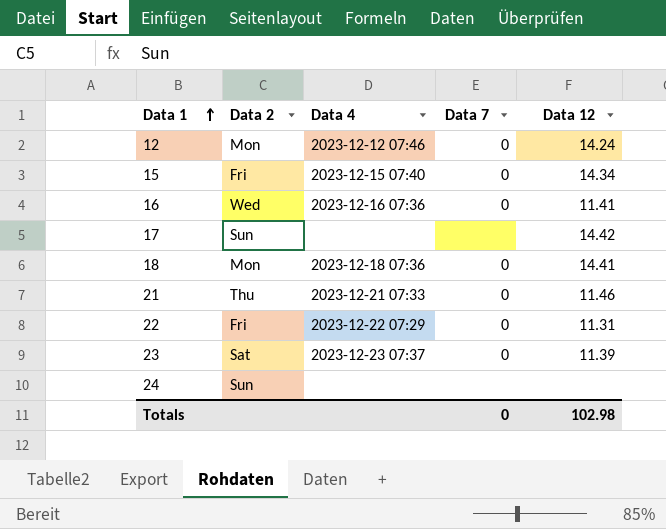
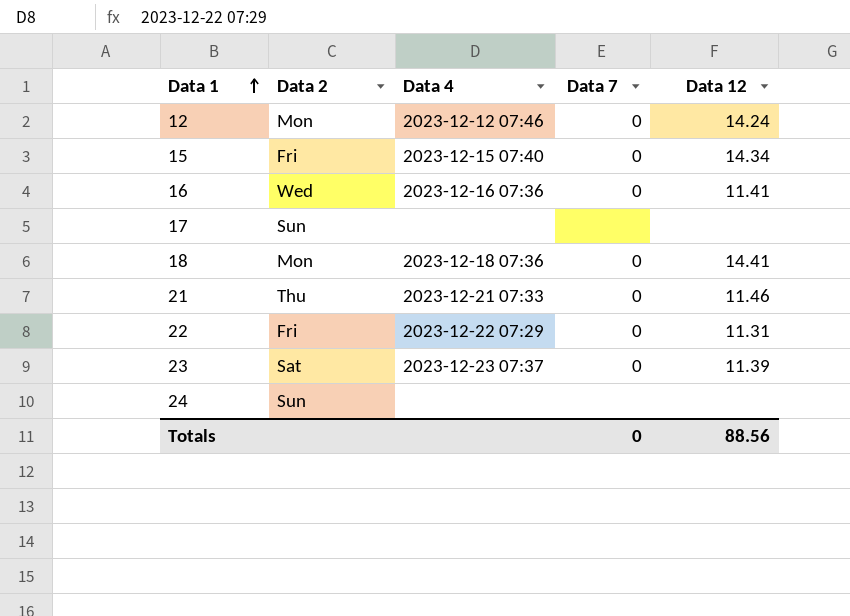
17 | Data 12: 14.42 -> none
Totals | Data 12: 102.98 -> 88.56

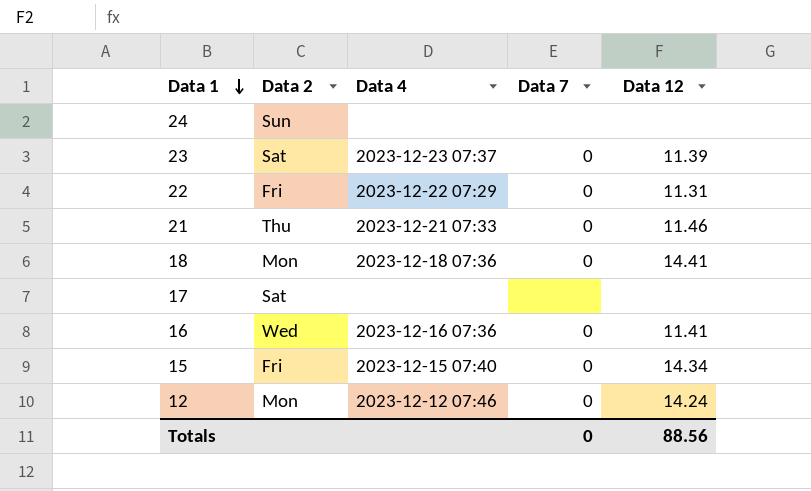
row order: Data 1 ascending -> Data 1 descending
17 | Data 2: Sun -> Sat

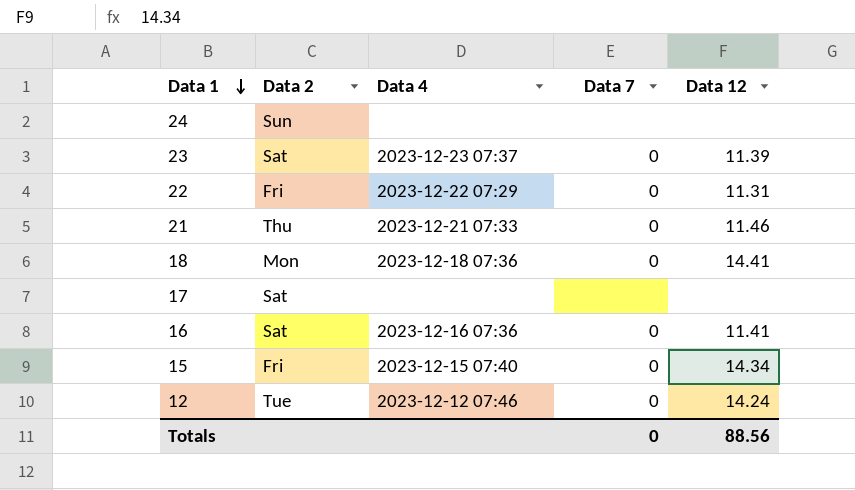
16 | Data 2: Wed -> Sat
12 | Data 2: Mon -> Tue

